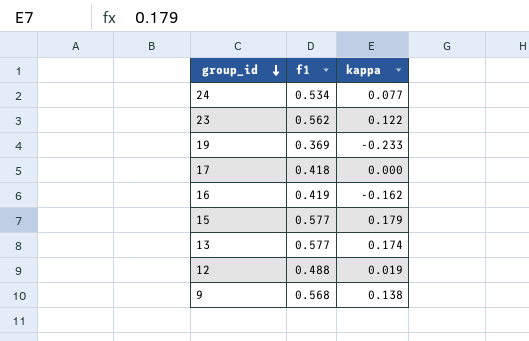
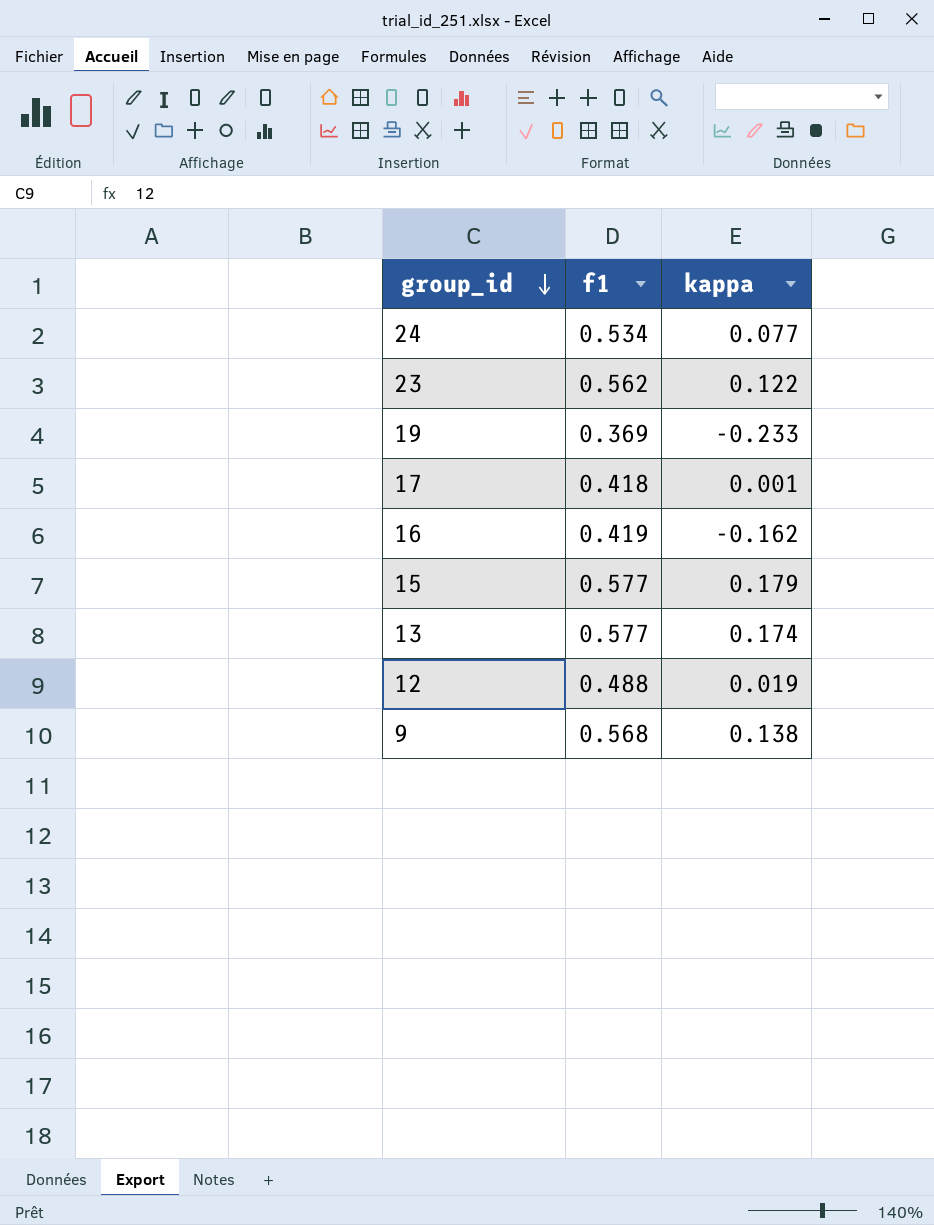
17 | kappa: 0.000 -> 0.001

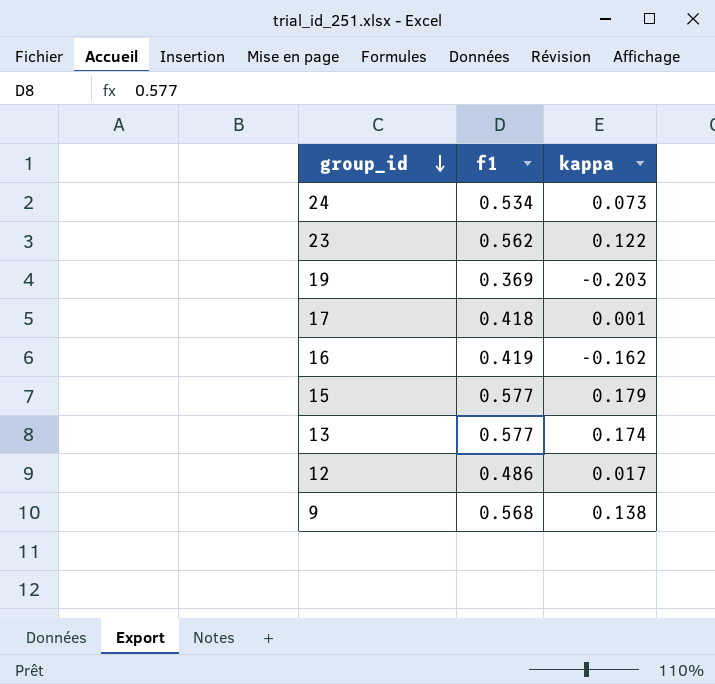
24 | kappa: 0.077 -> 0.073
19 | kappa: -0.233 -> -0.203
12 | f1: 0.488 -> 0.486
12 | kappa: 0.019 -> 0.017

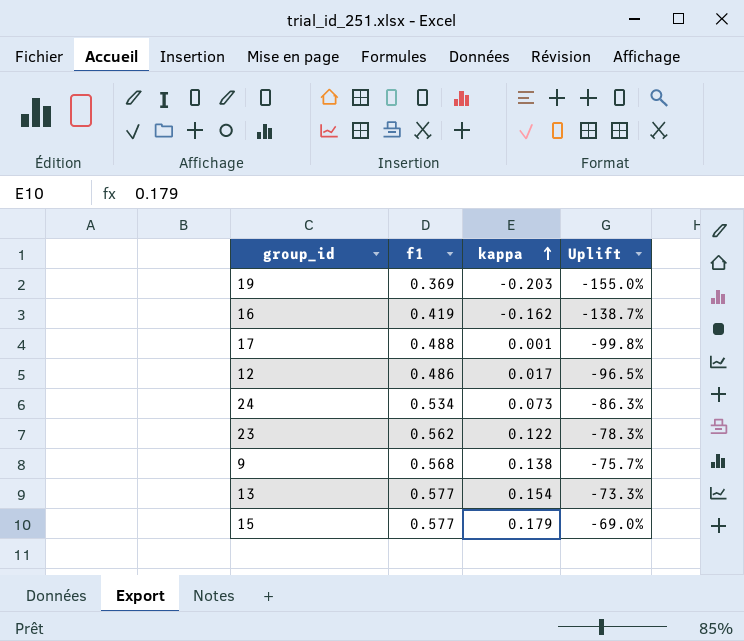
row order: group_id descending -> kappa ascending
column Uplift | formula: none -> ([kappa] - [f1]) / [f1]
17 | f1: 0.418 -> 0.488
13 | kappa: 0.174 -> 0.154

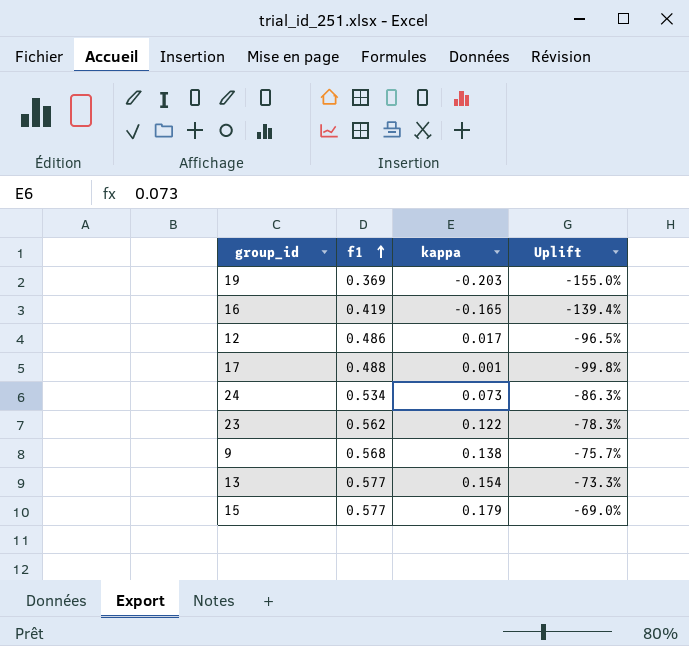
row order: kappa ascending -> f1 ascending
16 | kappa: -0.162 -> -0.165
16 | Uplift: -138.7% -> -139.4%

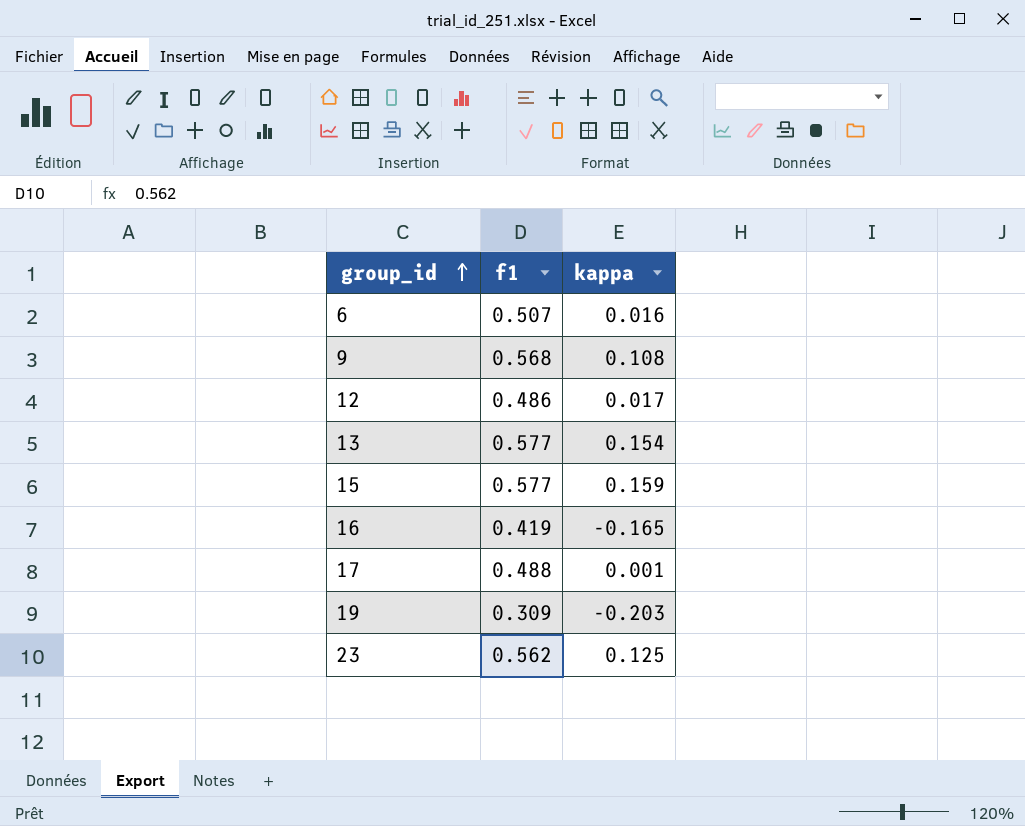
row order: f1 ascending -> group_id ascending
column Uplift | formula: ([kappa] - [f1]) / [f1] -> none
row 24: 0.534 | 0.073 | -86.3% -> none
row 6: none -> 0.507 | 0.016
9 | kappa: 0.138 -> 0.108
15 | kappa: 0.179 -> 0.159
19 | f1: 0.369 -> 0.309
23 | kappa: 0.122 -> 0.125

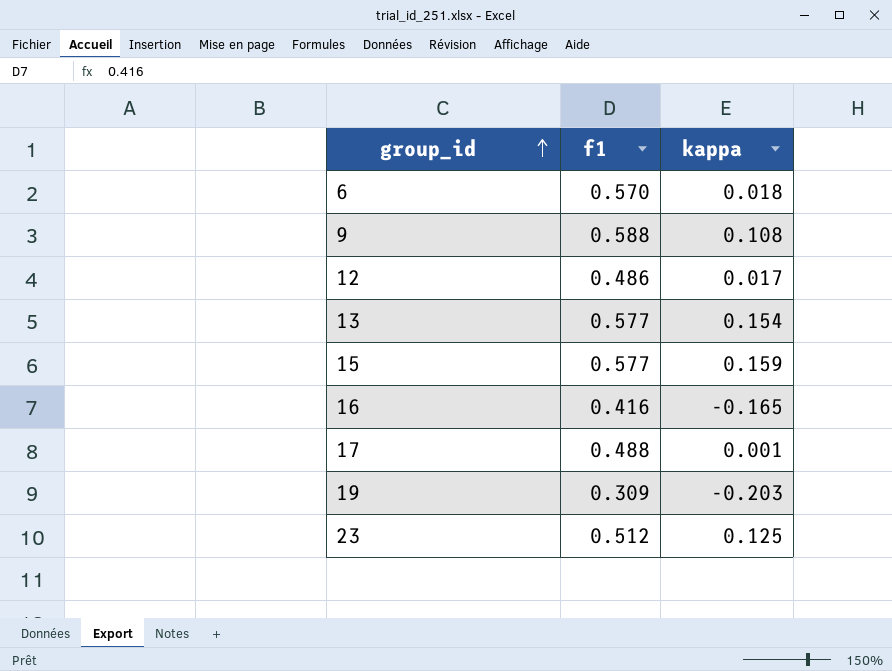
6 | f1: 0.507 -> 0.570
6 | kappa: 0.016 -> 0.018
9 | f1: 0.568 -> 0.588
16 | f1: 0.419 -> 0.416
23 | f1: 0.562 -> 0.512

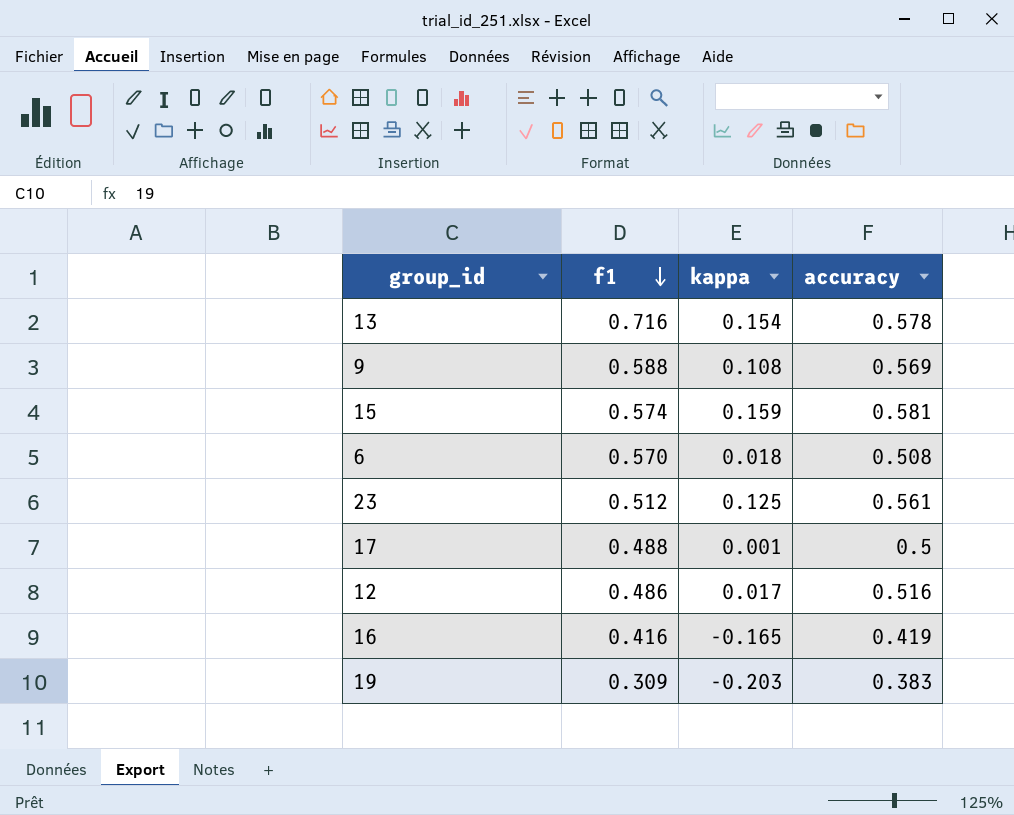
row order: group_id ascending -> f1 descending
column accuracy | position: none -> 4
13 | f1: 0.577 -> 0.716
15 | f1: 0.577 -> 0.574

